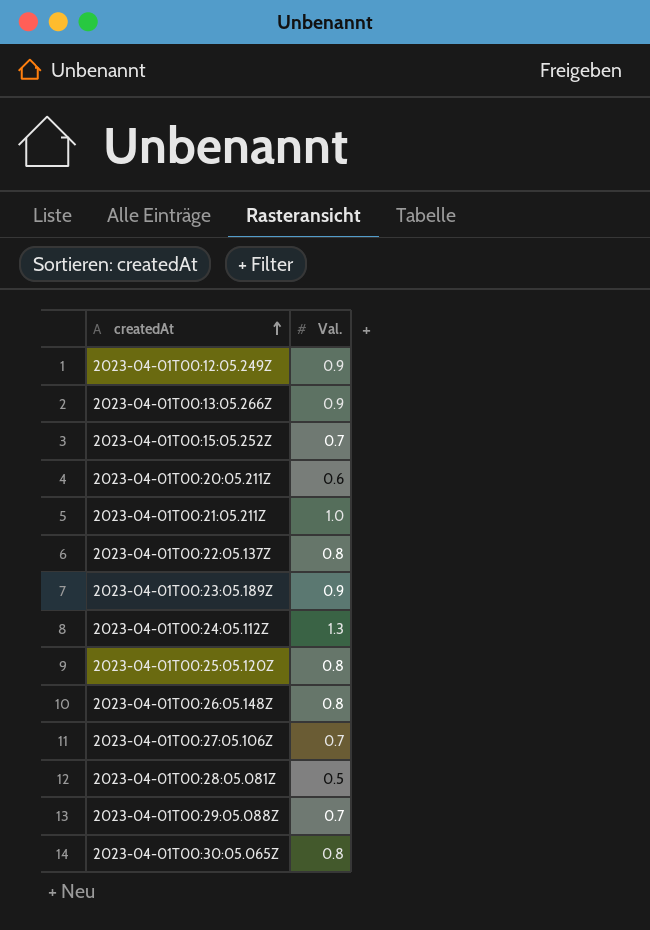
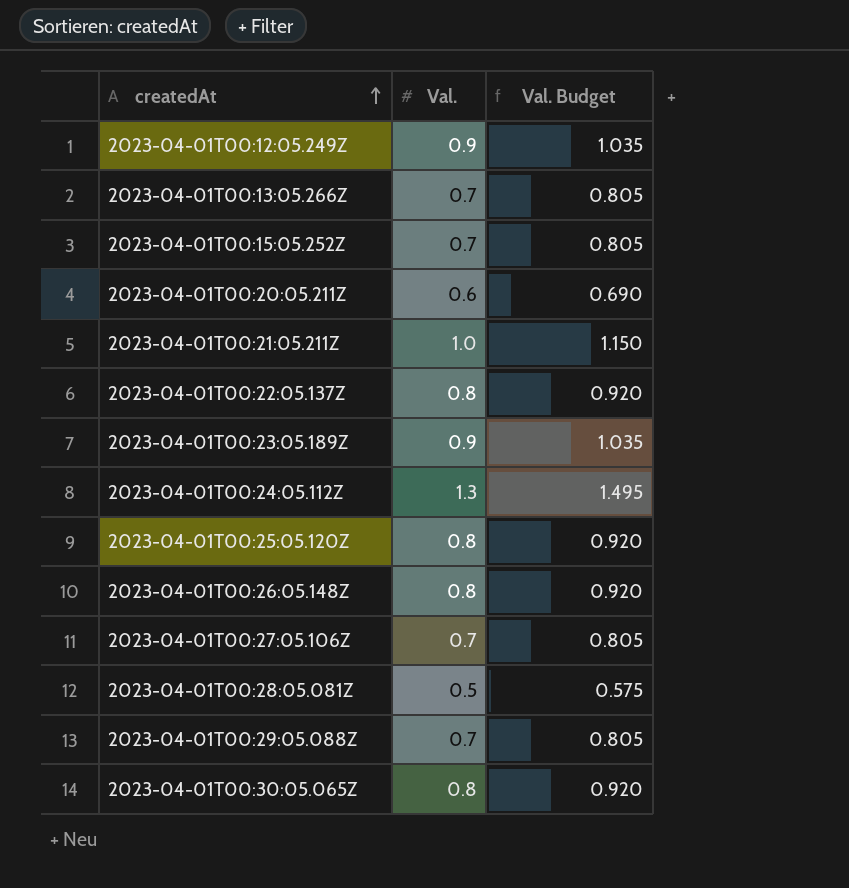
column Val. Budget | formula: none -> [Val.] * 1.15
2023-04-01T00:13:05.266Z | Val.: 0.9 -> 0.7

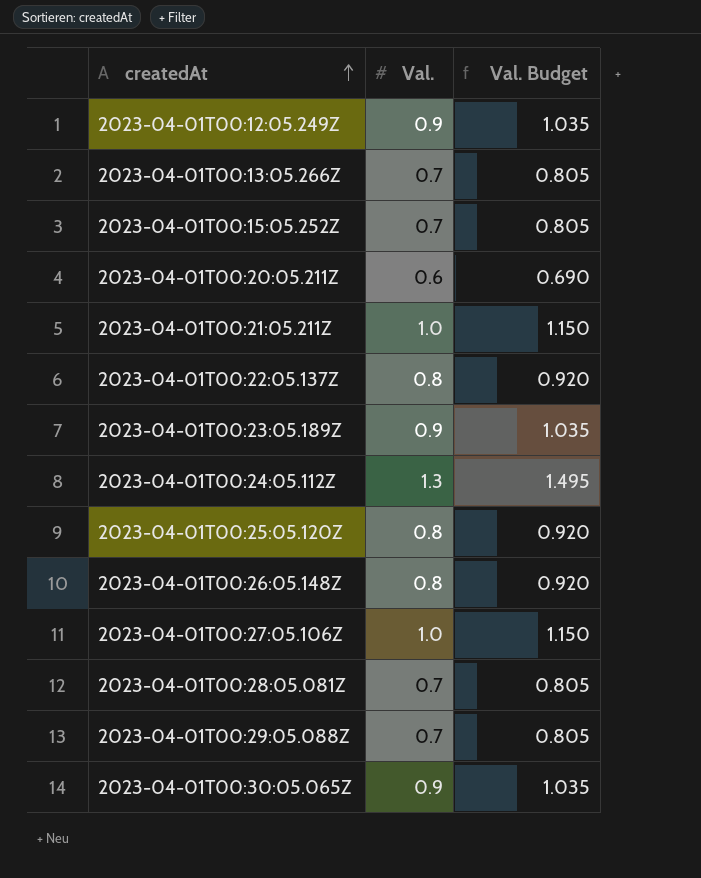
2023-04-01T00:27:05.106Z | Val.: 0.7 -> 1.0
2023-04-01T00:27:05.106Z | Val. Budget: 0.805 -> 1.150
2023-04-01T00:28:05.081Z | Val.: 0.5 -> 0.7
2023-04-01T00:28:05.081Z | Val. Budget: 0.575 -> 0.805
2023-04-01T00:30:05.065Z | Val.: 0.8 -> 0.9
2023-04-01T00:30:05.065Z | Val. Budget: 0.920 -> 1.035

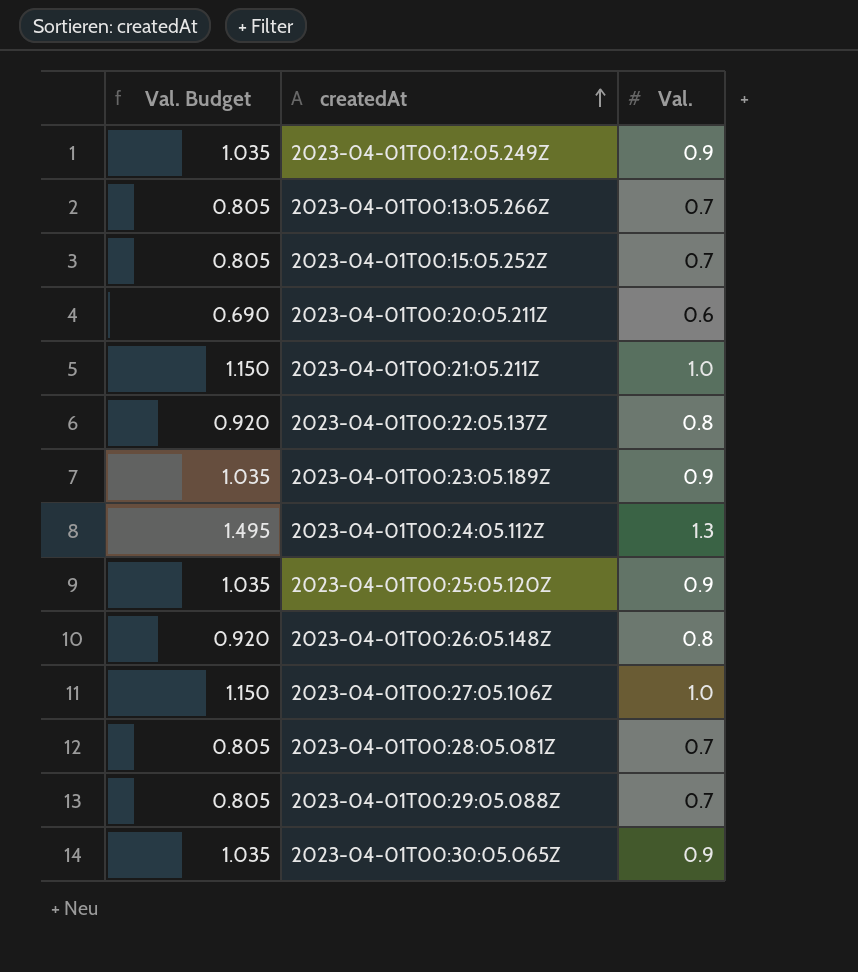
column Val. Budget | position: 3 -> 1
2023-04-01T00:25:05.120Z | Val. Budget: 0.920 -> 1.035
2023-04-01T00:25:05.120Z | Val.: 0.8 -> 0.9

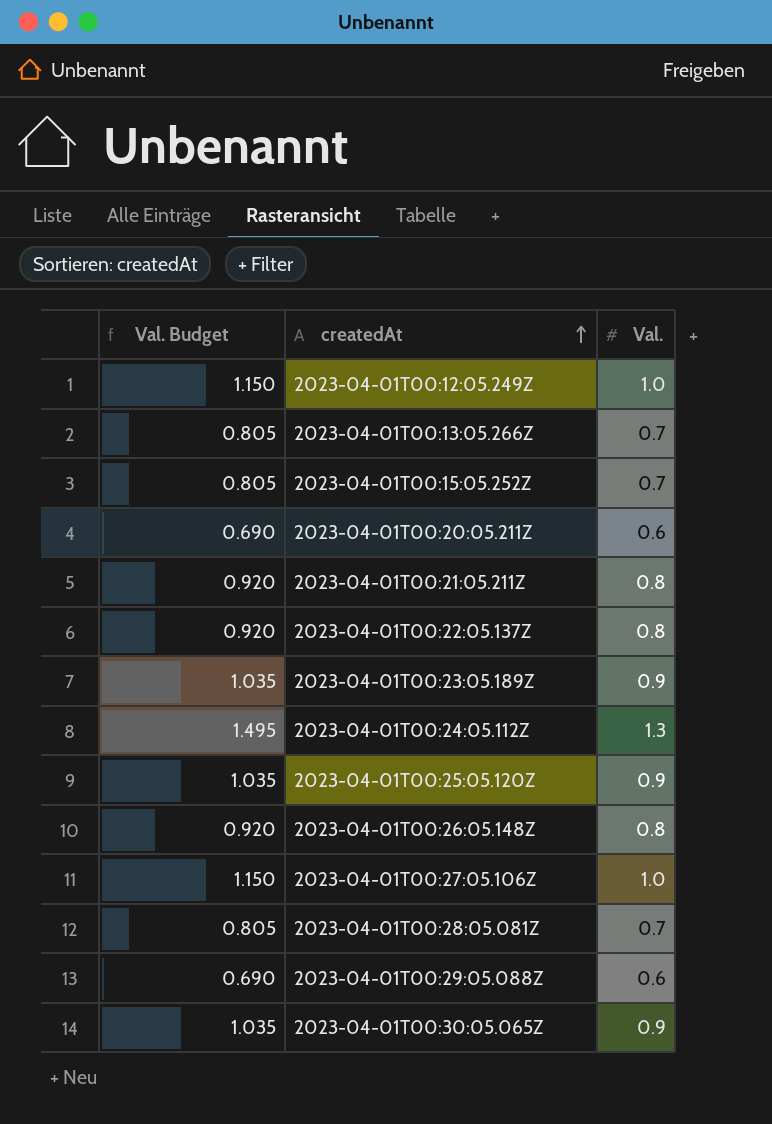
2023-04-01T00:12:05.249Z | Val. Budget: 1.035 -> 1.150
2023-04-01T00:12:05.249Z | Val.: 0.9 -> 1.0
2023-04-01T00:21:05.211Z | Val. Budget: 1.150 -> 0.920
2023-04-01T00:21:05.211Z | Val.: 1.0 -> 0.8
2023-04-01T00:29:05.088Z | Val. Budget: 0.805 -> 0.690
2023-04-01T00:29:05.088Z | Val.: 0.7 -> 0.6

